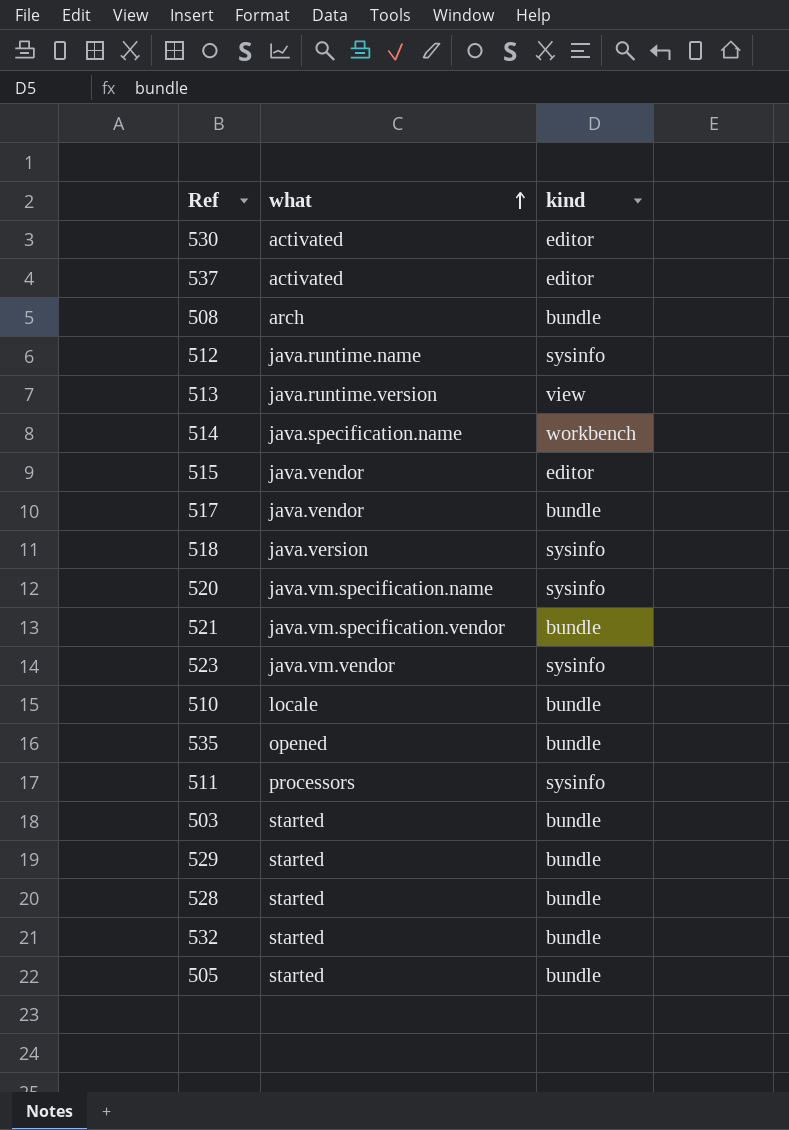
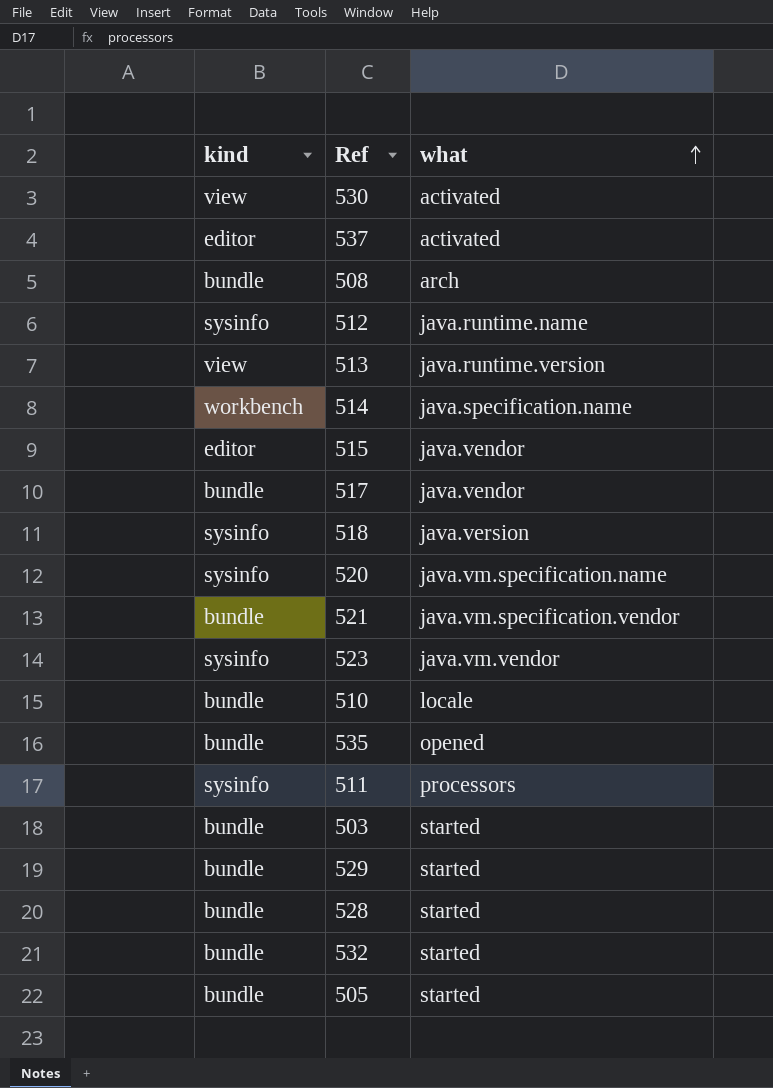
column kind | position: 3 -> 1
530 | kind: editor -> view

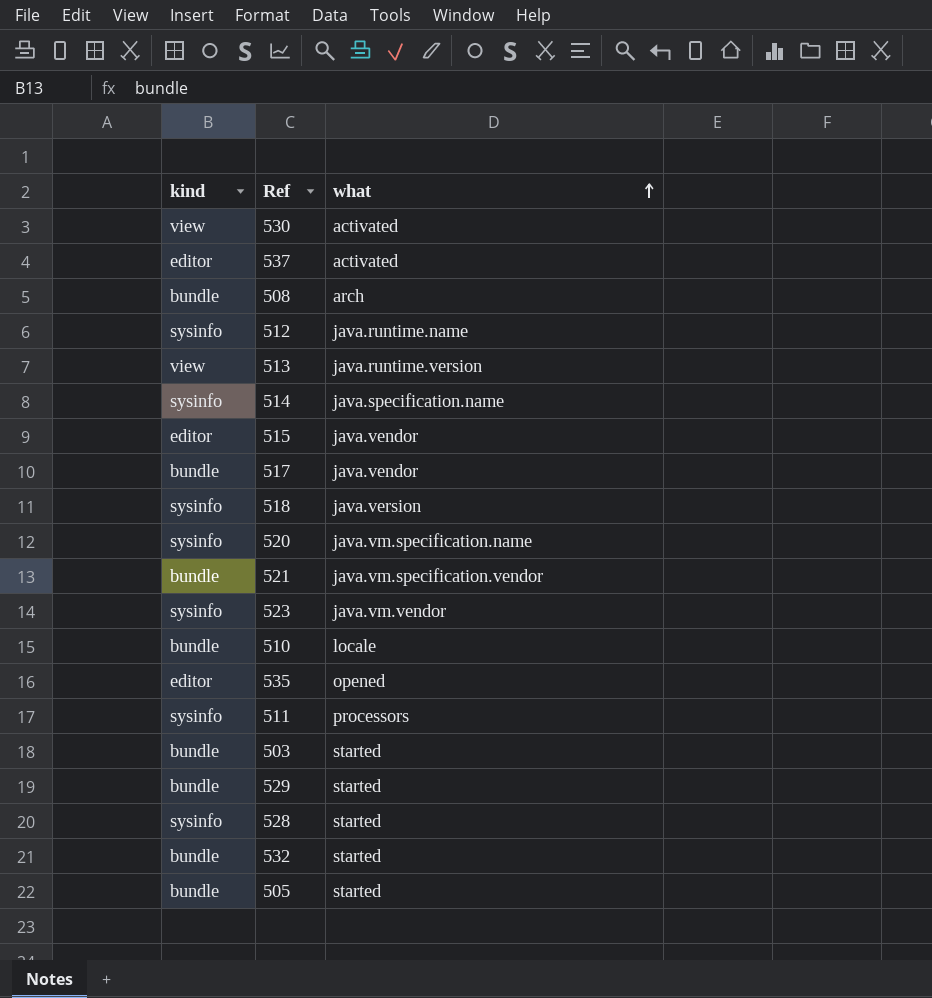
514 | kind: workbench -> sysinfo
535 | kind: bundle -> editor
528 | kind: bundle -> sysinfo

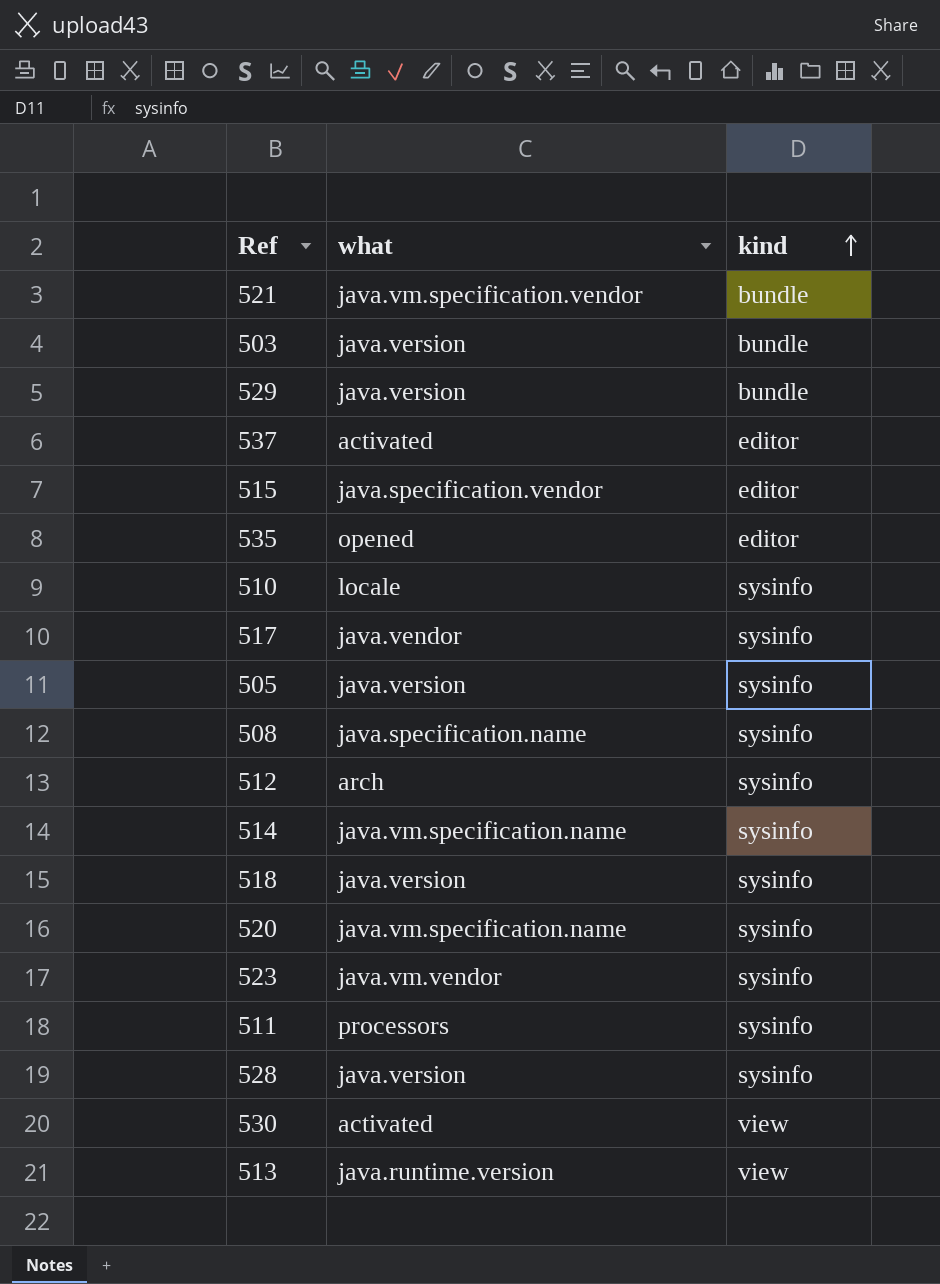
row order: what ascending -> kind ascending
column kind | position: 1 -> 3
row 532: bundle | started -> none
503 | what: started -> java.version
529 | what: started -> java.version
515 | what: java.vendor -> java.specification.vendor
510 | kind: bundle -> sysinfo
517 | kind: bundle -> sysinfo
505 | what: started -> java.version
505 | kind: bundle -> sysinfo
508 | what: arch -> java.specification.name
508 | kind: bundle -> sysinfo
512 | what: java.runtime.name -> arch
514 | what: java.specification.name -> java.vm.specification.name
528 | what: started -> java.version

